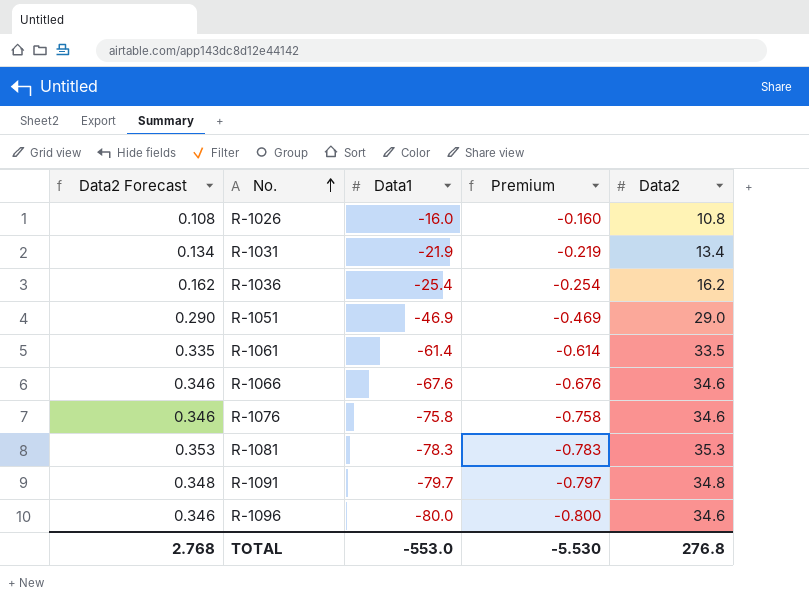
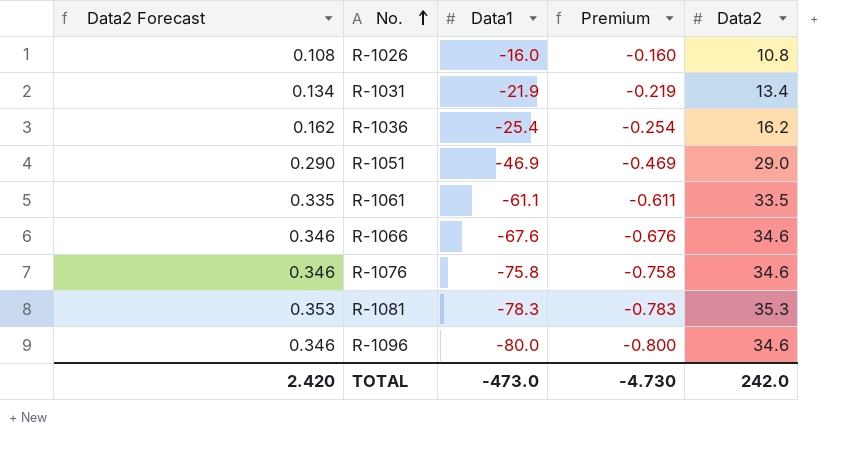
row R-1091: 0.348 | -79.7 | -0.797 | 34.8 -> none
R-1061 | Data1: -61.4 -> -61.1
R-1061 | Premium: -0.614 -> -0.611
TOTAL | Data2 Forecast: 2.768 -> 2.420
TOTAL | Data1: -553.0 -> -473.0
TOTAL | Premium: -5.530 -> -4.730
TOTAL | Data2: 276.8 -> 242.0

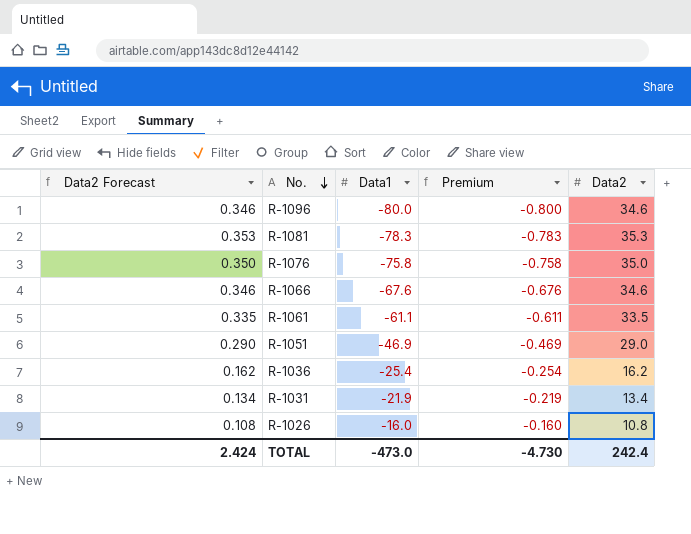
row order: No. ascending -> No. descending
R-1076 | Data2 Forecast: 0.346 -> 0.350
R-1076 | Data2: 34.6 -> 35.0
TOTAL | Data2 Forecast: 2.420 -> 2.424
TOTAL | Data2: 242.0 -> 242.4

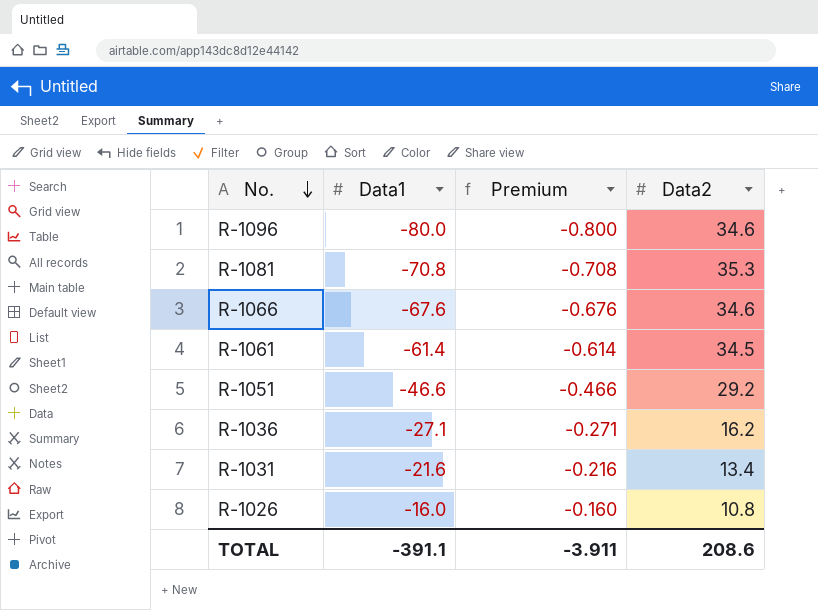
column Data2 Forecast | formula: [Data2] * 0.01 -> none
row R-1076: 0.350 | -75.8 | -0.758 | 35.0 -> none
R-1081 | Data1: -78.3 -> -70.8
R-1081 | Premium: -0.783 -> -0.708
R-1061 | Data1: -61.1 -> -61.4
R-1061 | Premium: -0.611 -> -0.614
R-1061 | Data2: 33.5 -> 34.5
R-1051 | Data1: -46.9 -> -46.6
R-1051 | Premium: -0.469 -> -0.466
R-1051 | Data2: 29.0 -> 29.2
R-1036 | Data1: -25.4 -> -27.1
R-1036 | Premium: -0.254 -> -0.271
R-1031 | Data1: -21.9 -> -21.6
R-1031 | Premium: -0.219 -> -0.216
TOTAL | Data1: -473.0 -> -391.1
TOTAL | Premium: -4.730 -> -3.911
TOTAL | Data2: 242.4 -> 208.6

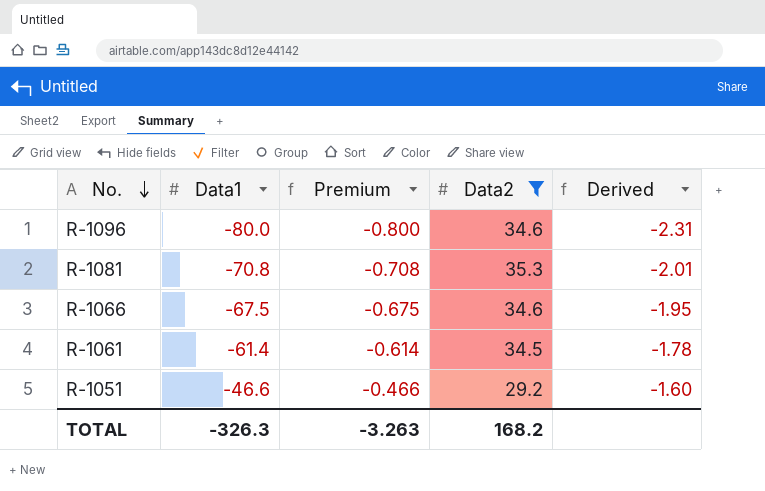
filter: none -> Data2 >= 29.2
column Derived | formula: none -> [Data1] / [Data2]
R-1066 | Data1: -67.6 -> -67.5
R-1066 | Premium: -0.676 -> -0.675
TOTAL | Data1: -391.1 -> -326.3
TOTAL | Premium: -3.911 -> -3.263
TOTAL | Data2: 208.6 -> 168.2

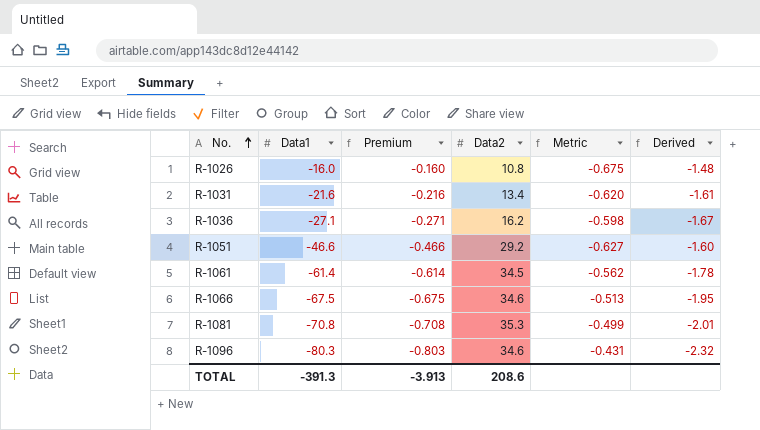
filter: Data2 >= 29.2 -> none
row order: No. descending -> No. ascending
column Metric | formula: none -> [Data2] / [Data1]
R-1096 | Data1: -80.0 -> -80.3
R-1096 | Premium: -0.800 -> -0.803
R-1096 | Derived: -2.31 -> -2.32
TOTAL | Data1: -326.3 -> -391.3
TOTAL | Premium: -3.263 -> -3.913
TOTAL | Data2: 168.2 -> 208.6

